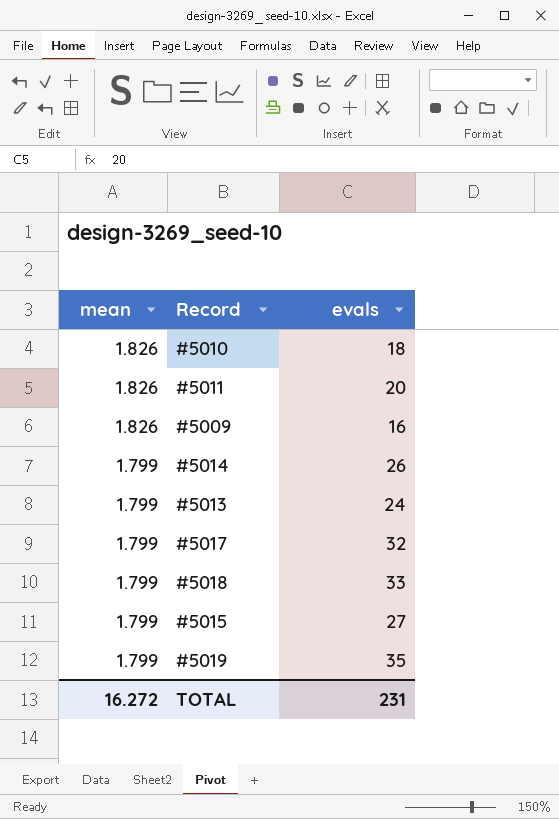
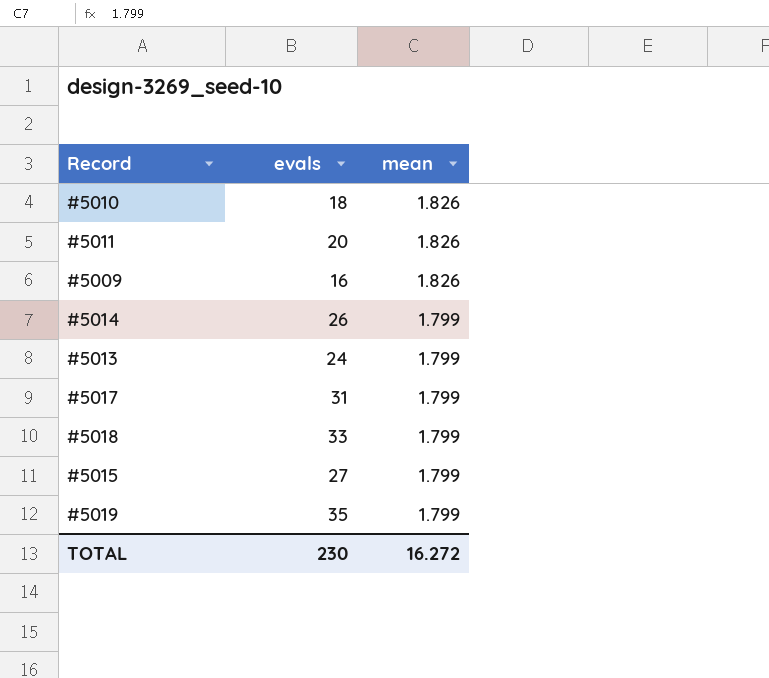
column mean | position: 1 -> 3
#5017 | evals: 32 -> 31
TOTAL | evals: 231 -> 230

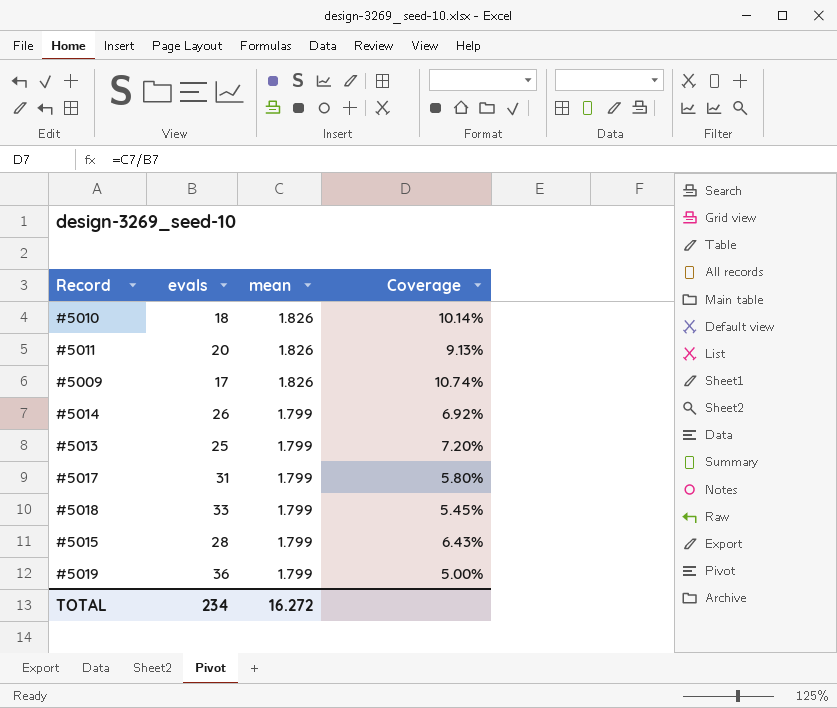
column Coverage | formula: none -> [mean] / [evals]
#5009 | evals: 16 -> 17
#5013 | evals: 24 -> 25
#5015 | evals: 27 -> 28
#5019 | evals: 35 -> 36
TOTAL | evals: 230 -> 234

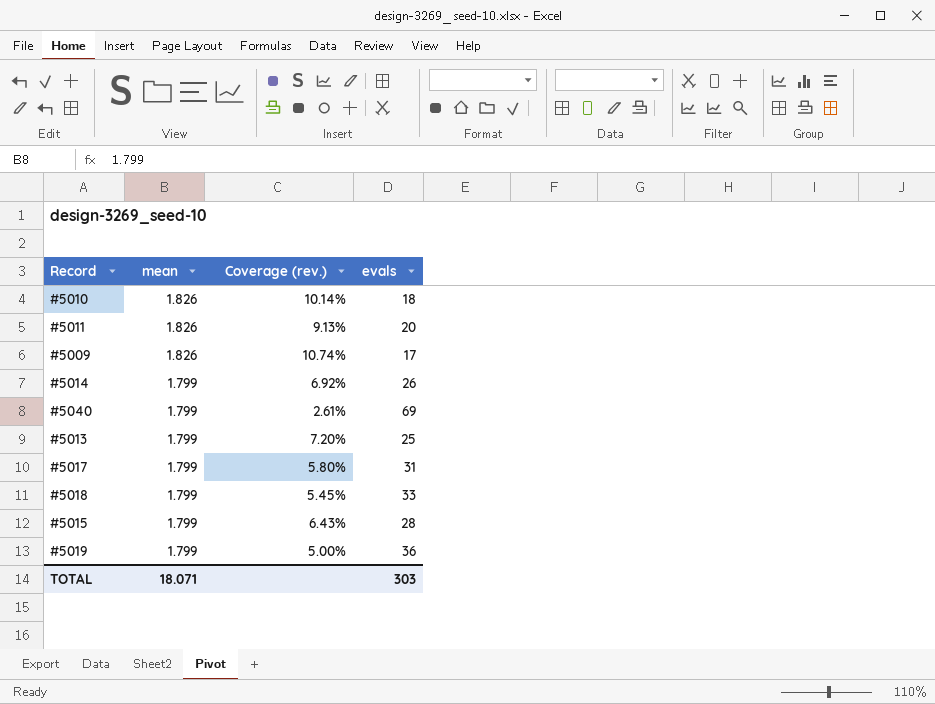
column name: Coverage -> Coverage (rev.)
column evals | position: 2 -> 4
row #5040: none -> 1.799 | 2.61% | 69
TOTAL | mean: 16.272 -> 18.071
TOTAL | evals: 234 -> 303

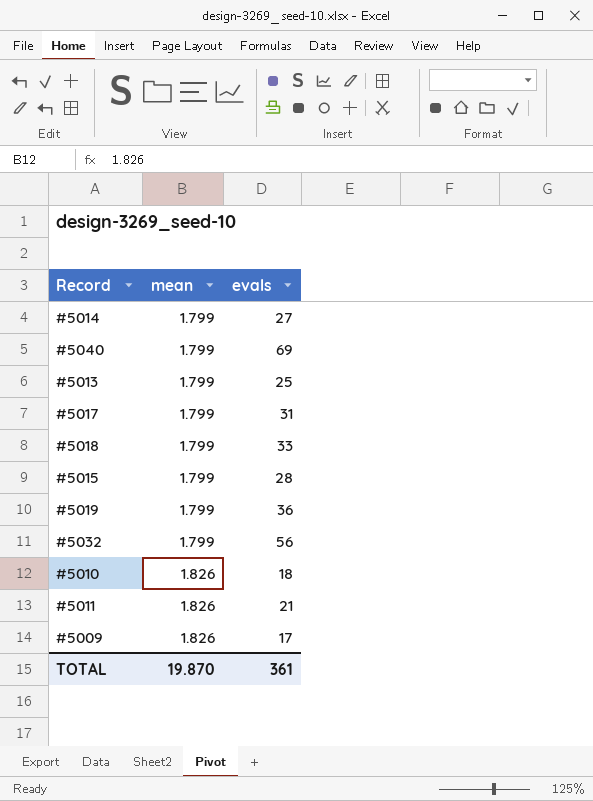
row order: mean descending -> mean ascending
column Coverage (rev.) | formula: [mean] / [evals] -> none
#5014 | evals: 26 -> 27
row #5032: none -> 1.799 | 56
#5011 | evals: 20 -> 21
TOTAL | mean: 18.071 -> 19.870
TOTAL | evals: 303 -> 361

